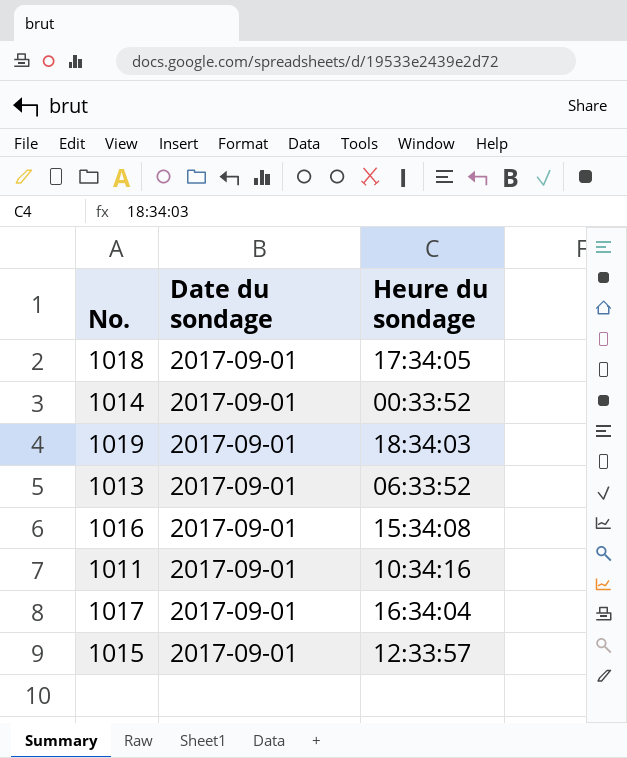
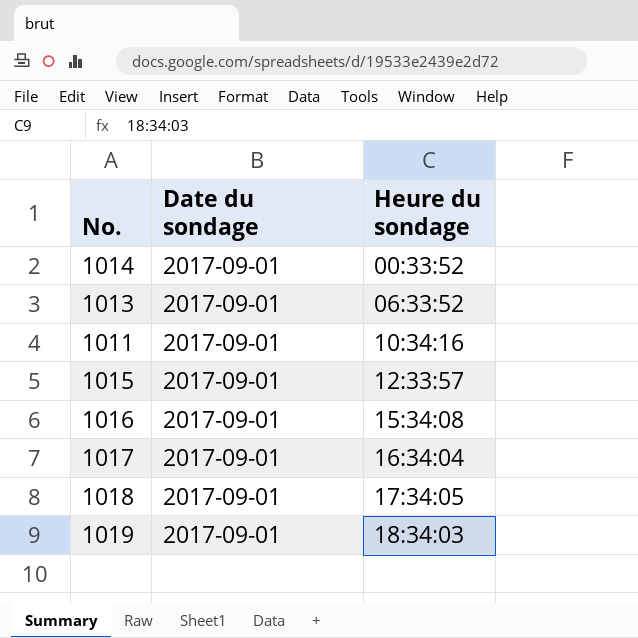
row order: none -> Heure du sondage ascending

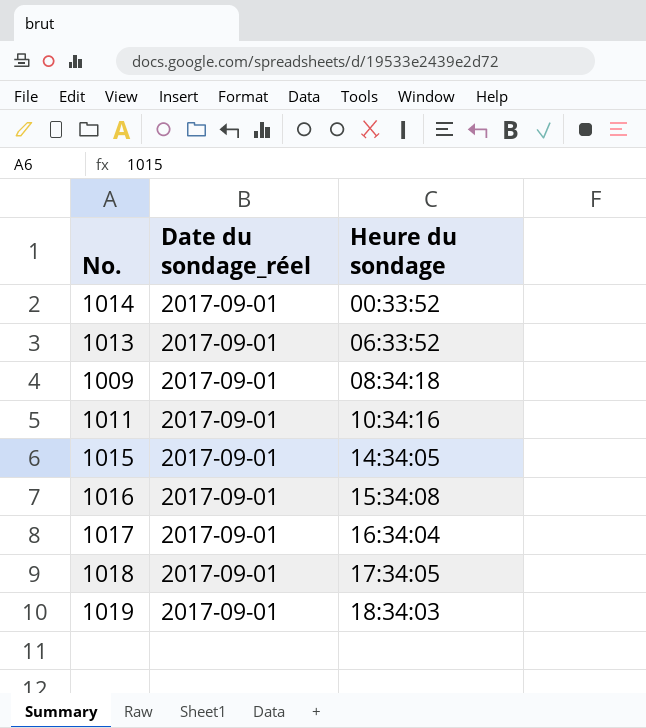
column name: Date du sondage -> Date du sondage_réel
row 1009: none -> 2017-09-01 | 08:34:18
1015 | Heure du sondage: 12:33:57 -> 14:34:05

